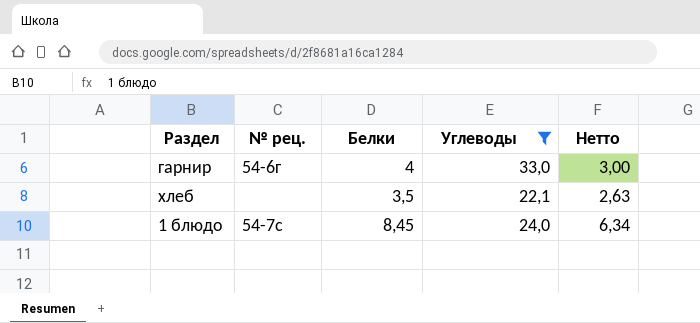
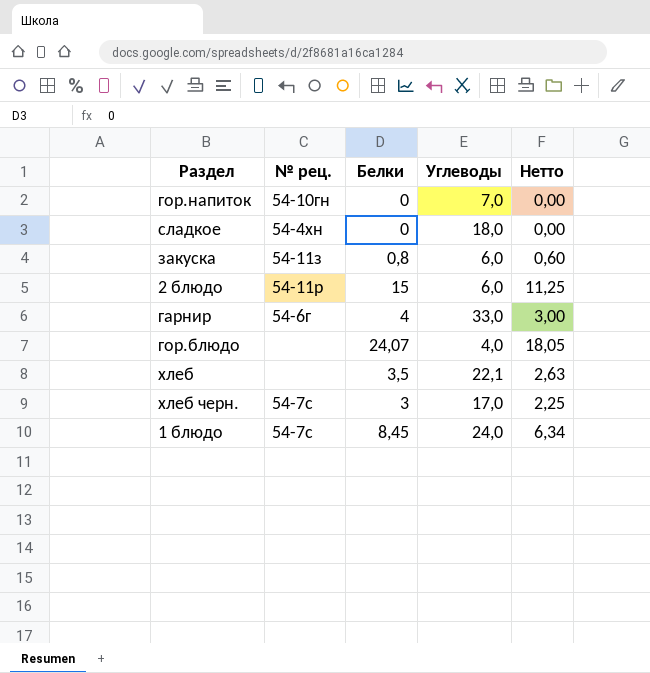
filter: Углеводы >= 22,1 -> none

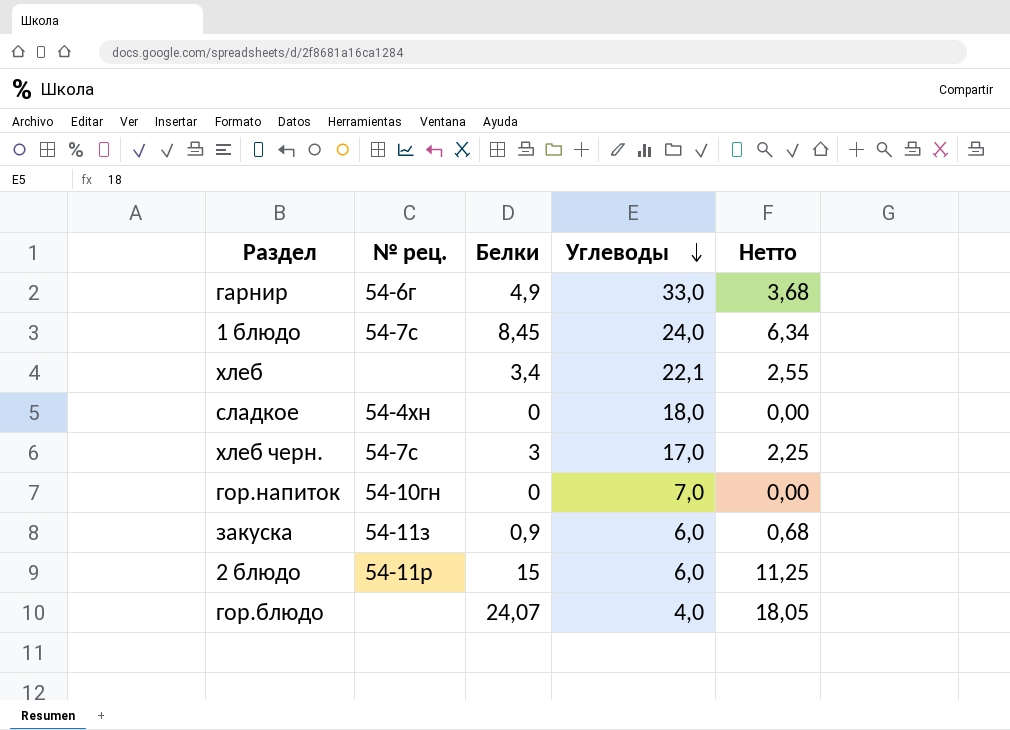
row order: none -> Углеводы descending
гарнир | Белки: 4 -> 4,9
гарнир | Нетто: 3,00 -> 3,68
хлеб | Белки: 3,5 -> 3,4
хлеб | Нетто: 2,63 -> 2,55
закуска | Белки: 0,8 -> 0,9
закуска | Нетто: 0,60 -> 0,68

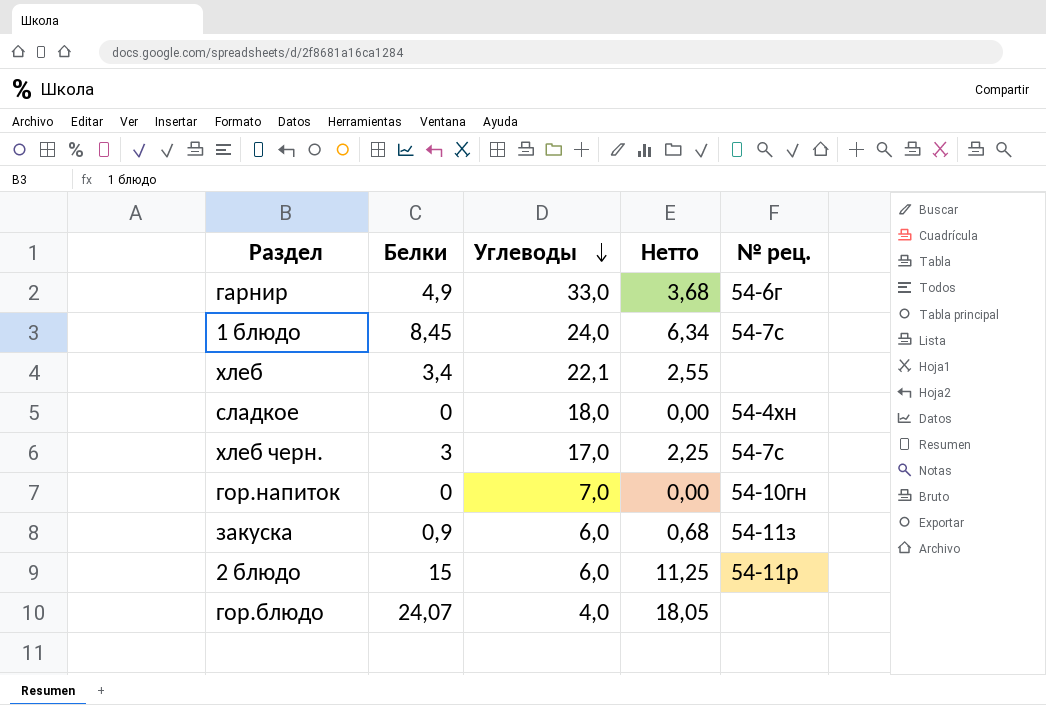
column № рец. | position: 2 -> 5

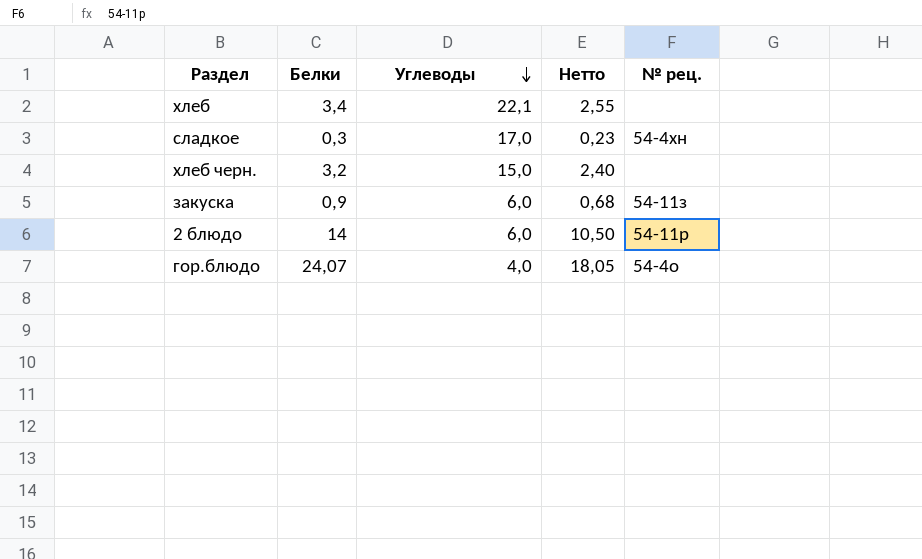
row гарнир: 4,9 | 33,0 | 3,68 | 54-6г -> none
row 1 блюдо: 8,45 | 24,0 | 6,34 | 54-7с -> none
row гор.напиток: 0 | 7,0 | 0,00 | 54-10гн -> none
сладкое | Белки: 0 -> 0,3
сладкое | Углеводы: 18,0 -> 17,0
сладкое | Нетто: 0,00 -> 0,23
хлеб черн. | Белки: 3 -> 3,2
хлеб черн. | Углеводы: 17,0 -> 15,0
хлеб черн. | Нетто: 2,25 -> 2,40
хлеб черн. | № рец.: 54-7с -> none
2 блюдо | Белки: 15 -> 14
2 блюдо | Нетто: 11,25 -> 10,50
гор.блюдо | № рец.: none -> 54-4о

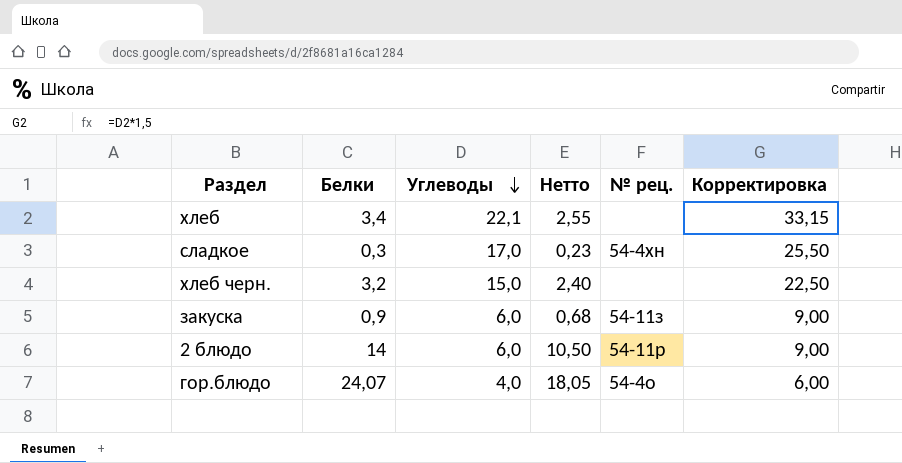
column Корректировка | formula: none -> [Углеводы] * 1,5

